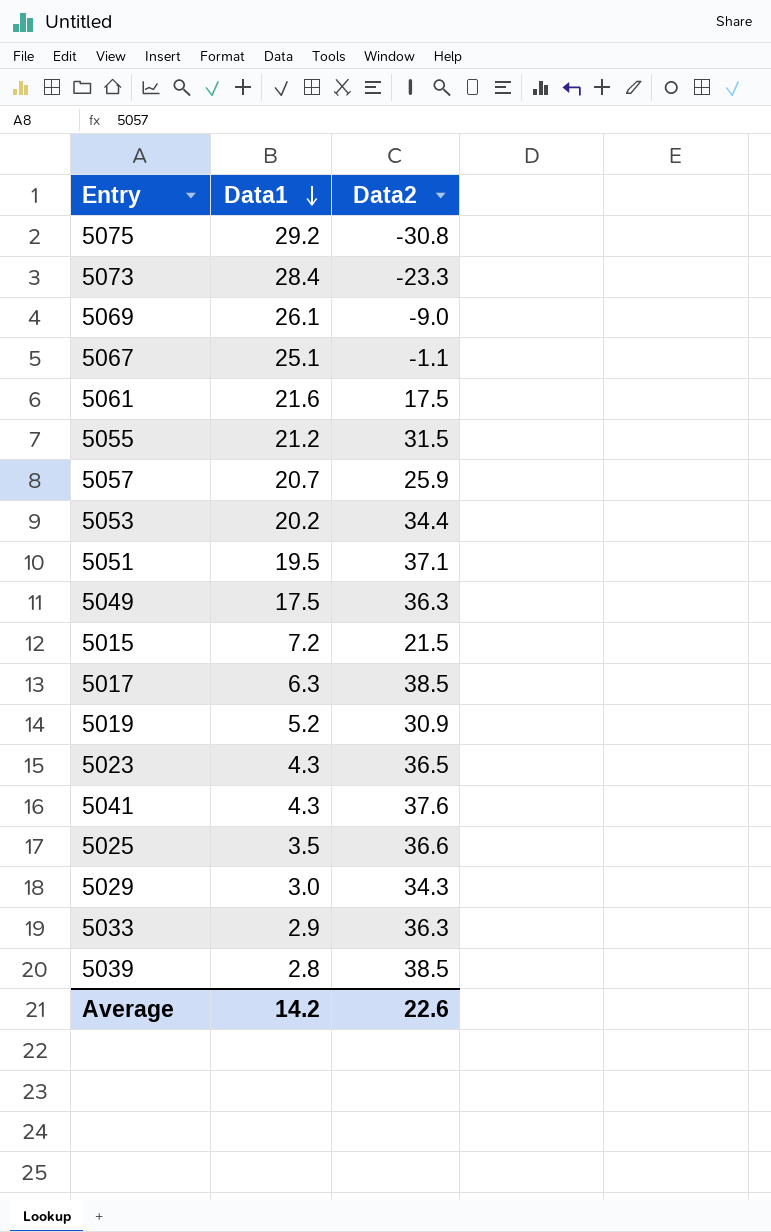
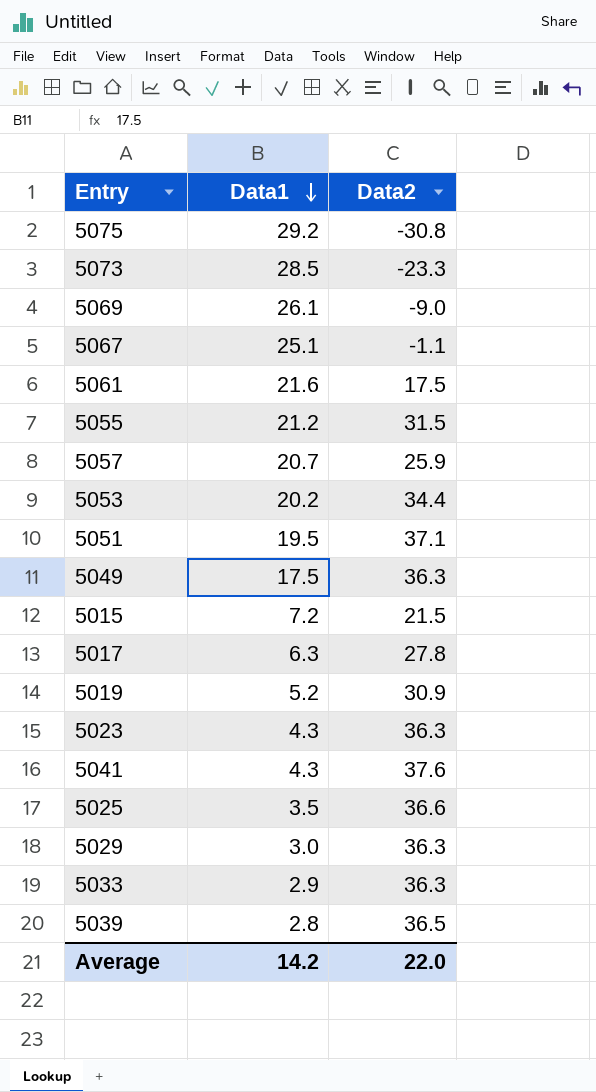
5073 | Data1: 28.4 -> 28.5
5017 | Data2: 38.5 -> 27.8
5023 | Data2: 36.5 -> 36.3
5029 | Data2: 34.3 -> 36.3
5039 | Data2: 38.5 -> 36.5
Average | Data2: 22.6 -> 22.0

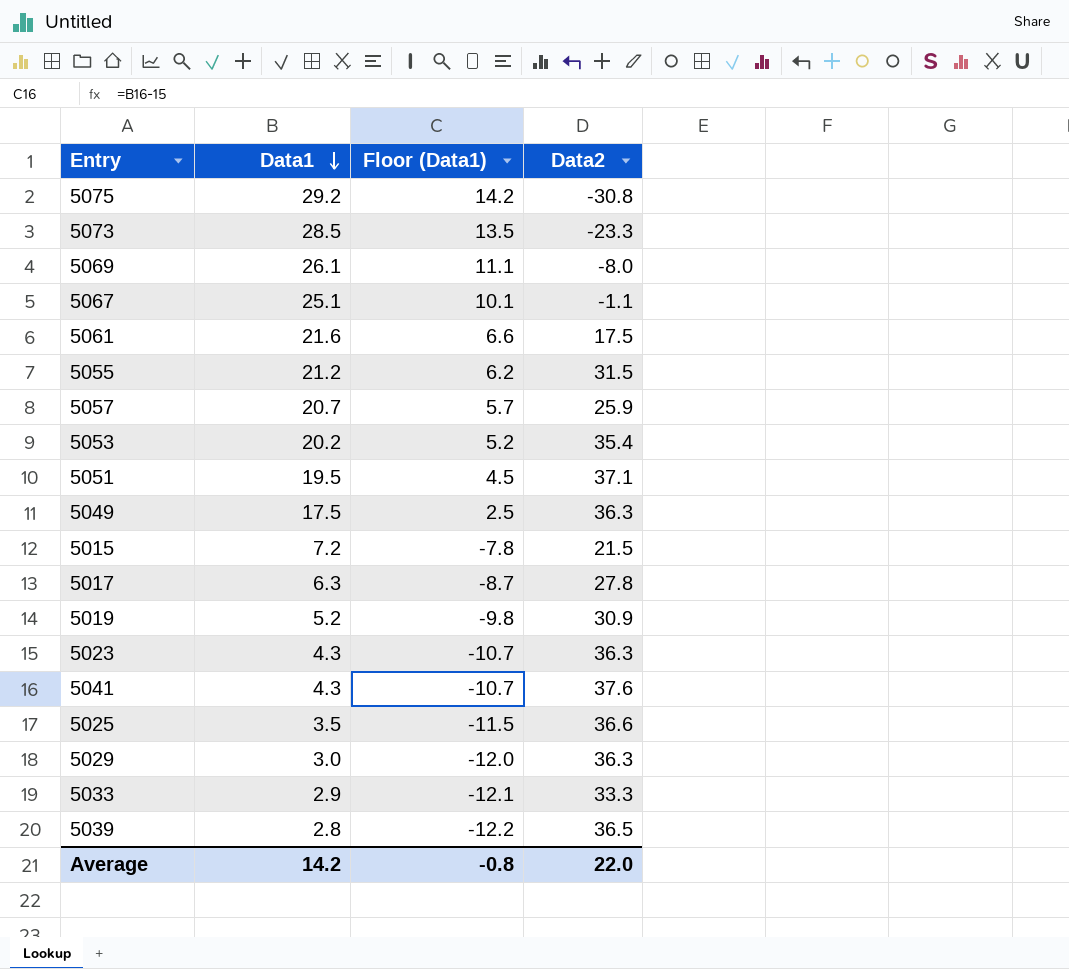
column Floor (Data1) | formula: none -> [Data1] - 15
5069 | Data2: -9.0 -> -8.0
5053 | Data2: 34.4 -> 35.4
5033 | Data2: 36.3 -> 33.3

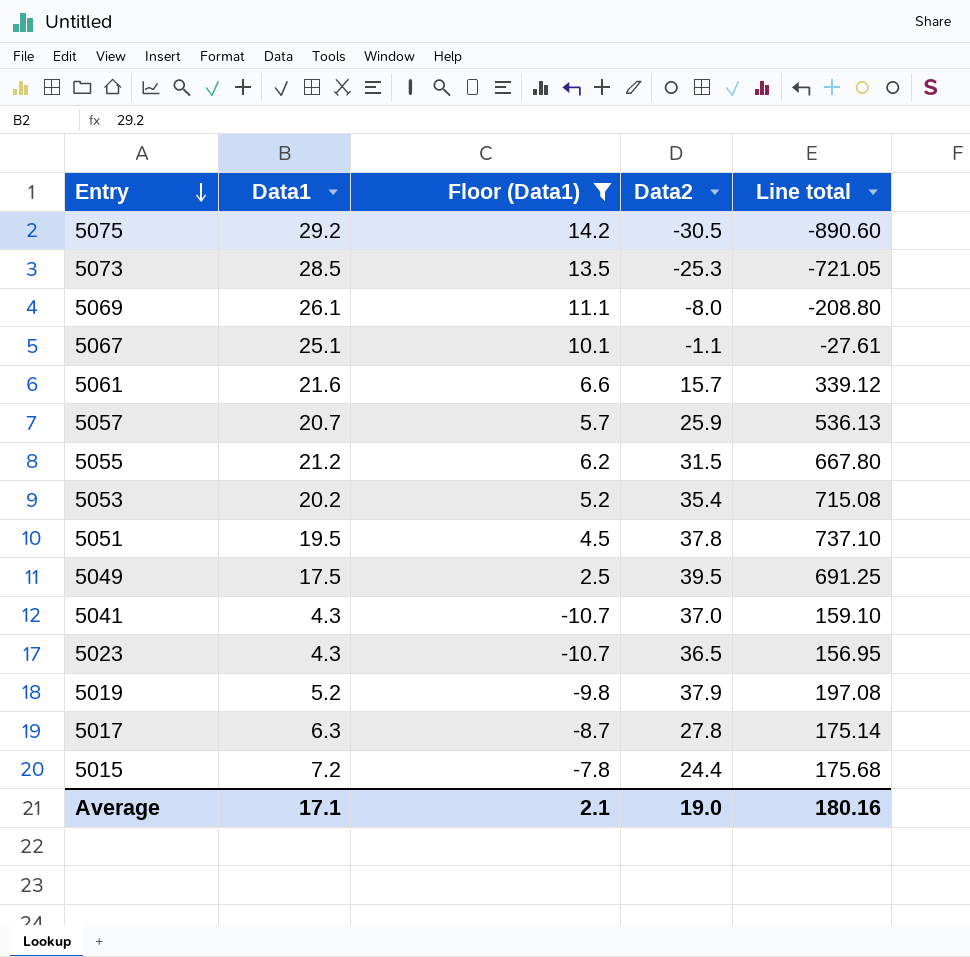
filter: none -> Floor (Data1) >= -10.7
row order: Data1 descending -> Entry descending
column Line total | formula: none -> [Data1] * [Data2]
5075 | Data2: -30.8 -> -30.5
5073 | Data2: -23.3 -> -25.3
5061 | Data2: 17.5 -> 15.7
5051 | Data2: 37.1 -> 37.8
5049 | Data2: 36.3 -> 39.5
5041 | Data2: 37.6 -> 37.0
5023 | Data2: 36.3 -> 36.5
5019 | Data2: 30.9 -> 37.9
5015 | Data2: 21.5 -> 24.4
Average | Data1: 14.2 -> 17.1
Average | Floor (Data1): -0.8 -> 2.1
Average | Data2: 22.0 -> 19.0

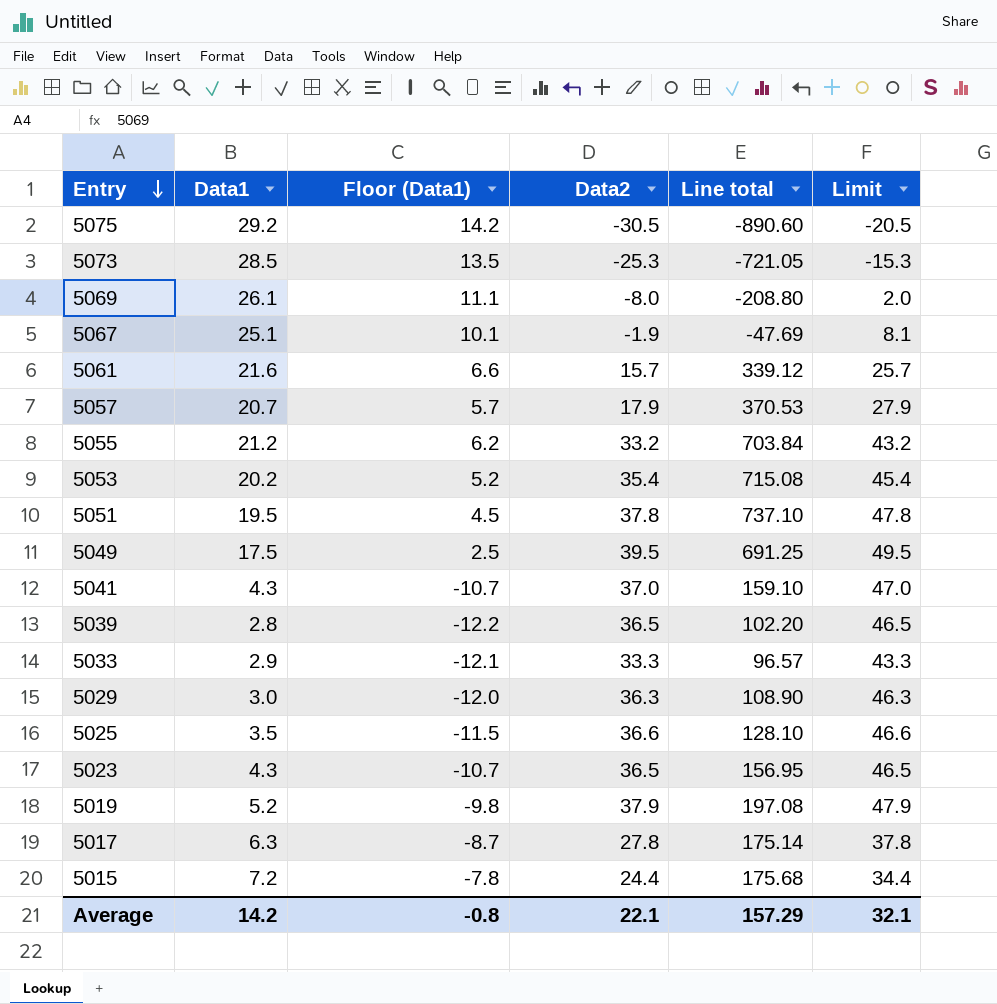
filter: Floor (Data1) >= -10.7 -> none
column Limit | formula: none -> [Data2] + 10
5067 | Data2: -1.1 -> -1.9
5067 | Line total: -27.61 -> -47.69
5057 | Data2: 25.9 -> 17.9
5057 | Line total: 536.13 -> 370.53
5055 | Data2: 31.5 -> 33.2
5055 | Line total: 667.80 -> 703.84
Average | Data1: 17.1 -> 14.2
Average | Floor (Data1): 2.1 -> -0.8
Average | Data2: 19.0 -> 22.1
Average | Line total: 180.16 -> 157.29

